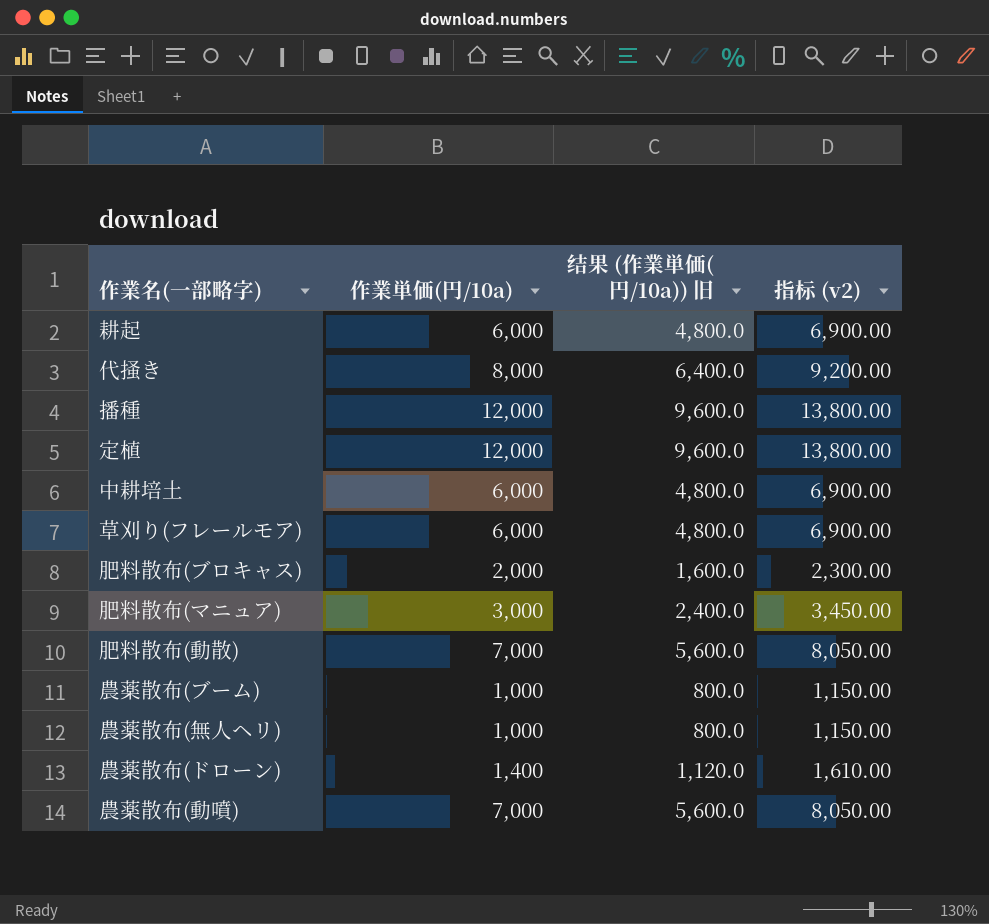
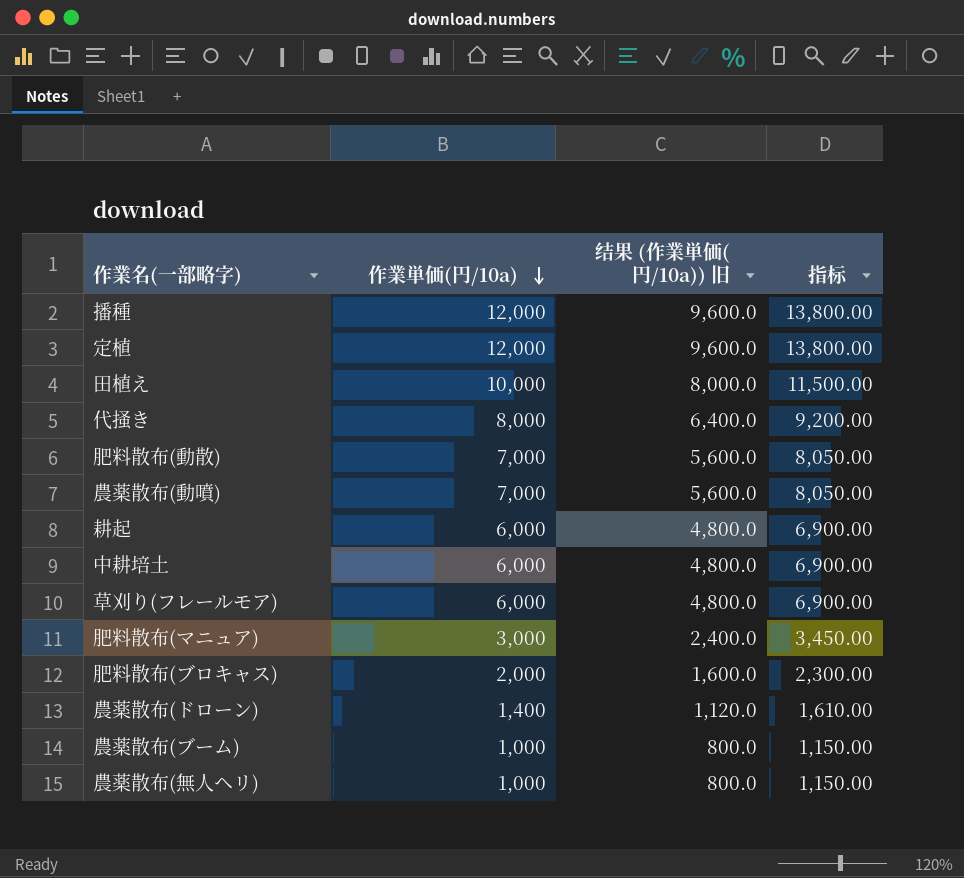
row order: none -> 作業単価(円/10a) descending
column name: 指标 (v2) -> 指标
row 田植え: none -> 10,000 | 8,000.0 | 11,500.00

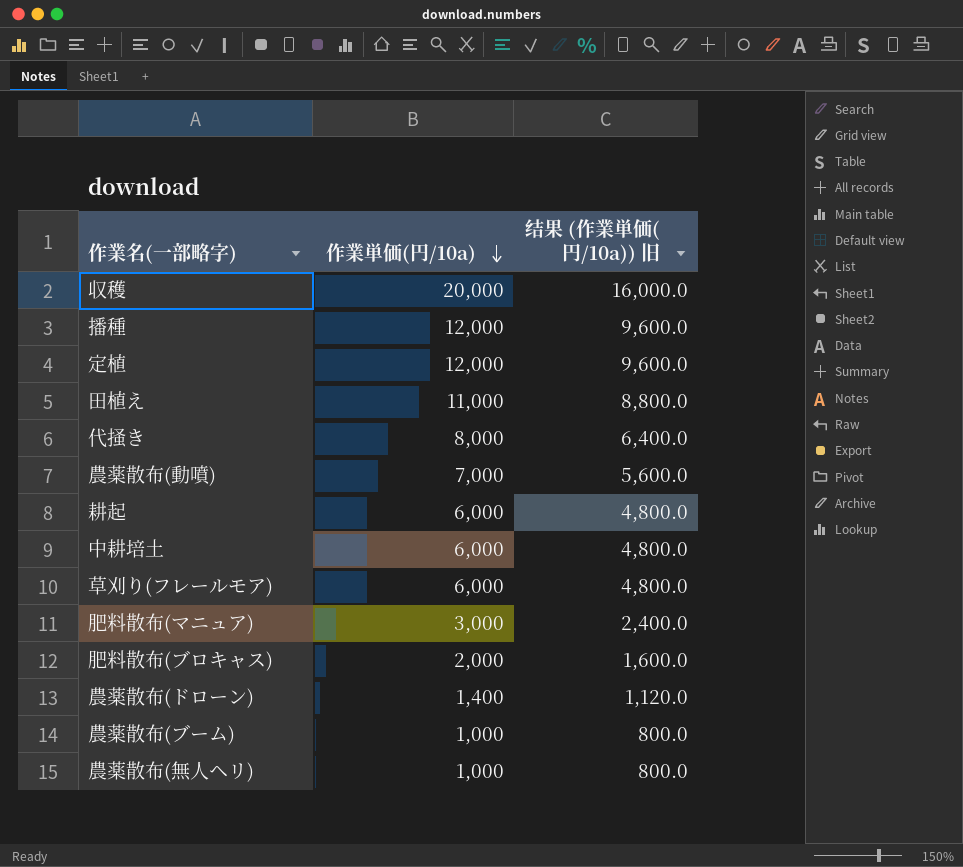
column 指标 | formula: [作業単価(円/10a)] * 1.15 -> none
row 肥料散布(動散): 7,000 | 5,600.0 | 8,050.00 -> none
row 収穫: none -> 20,000 | 16,000.0
田植え | 作業単価(円/10a): 10,000 -> 11,000
田植え | 结果 (作業単価(円/10a)) 旧: 8,000.0 -> 8,800.0

